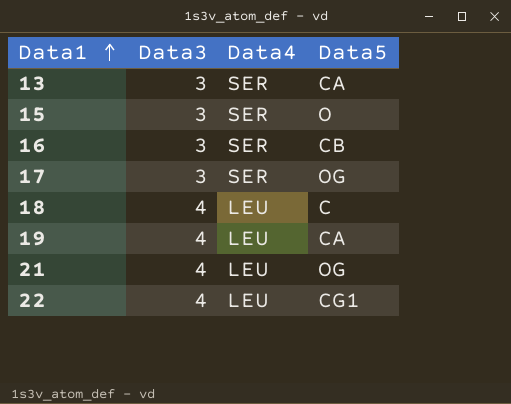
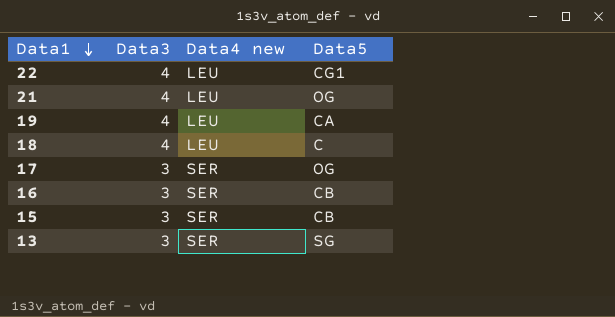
row order: Data1 ascending -> Data1 descending
column name: Data4 -> Data4 new
15 | Data5: O -> CB
13 | Data5: CA -> SG

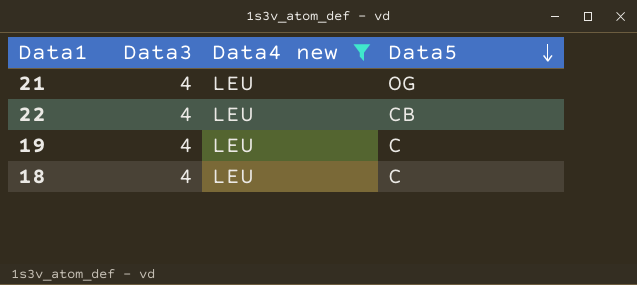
filter: none -> Data4 new = LEU
row order: Data1 descending -> Data5 descending
22 | Data5: CG1 -> CB
19 | Data5: CA -> C

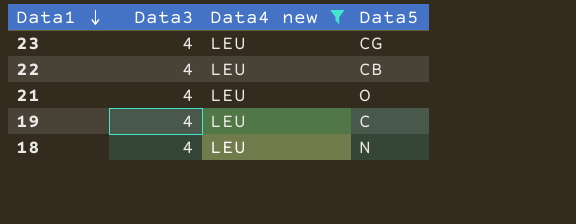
row order: Data5 descending -> Data1 descending
row 23: none -> 4 | LEU | CG
21 | Data5: OG -> O
18 | Data5: C -> N

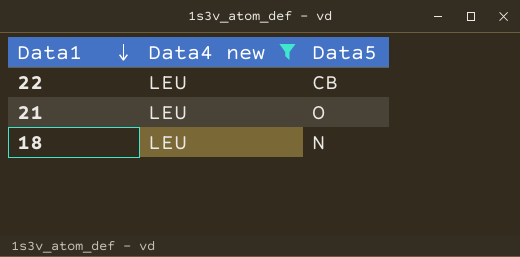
column Data3 | position: 2 -> none
row 23: 4 | LEU | CG -> none
row 19: 4 | LEU | C -> none

